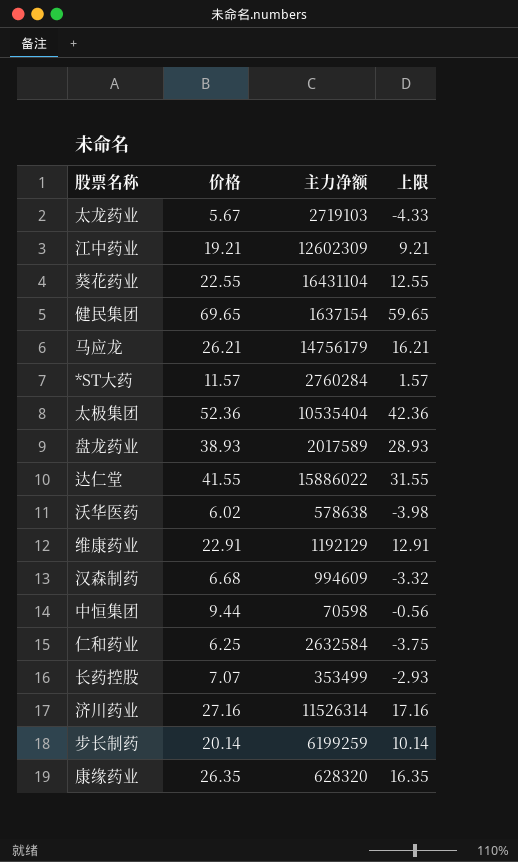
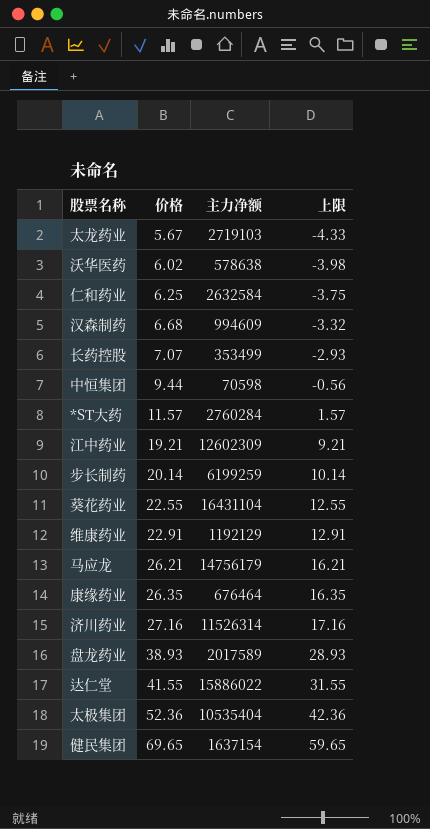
row order: none -> 价格 ascending
康缘药业 | 主力净额: 628320 -> 676464

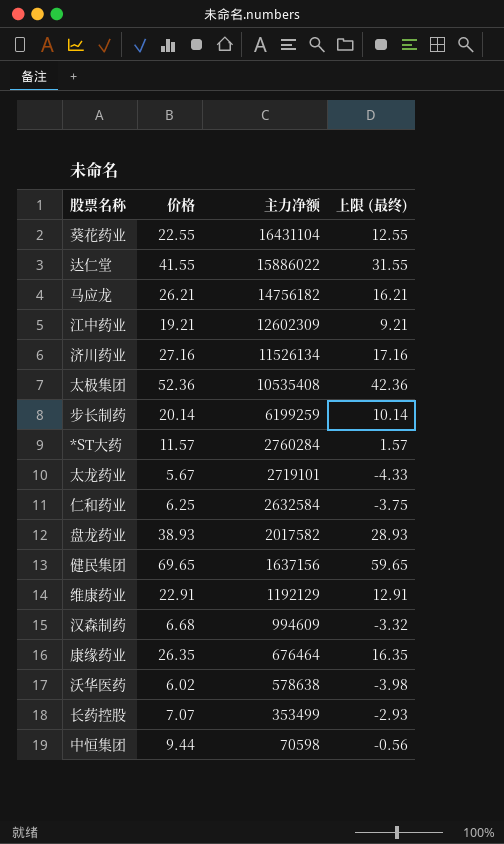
row order: 价格 ascending -> 主力净额 descending
column name: 上限 -> 上限 (最终)
马应龙 | 主力净额: 14756179 -> 14756182
济川药业 | 主力净额: 11526314 -> 11526134
太极集团 | 主力净额: 10535404 -> 10535408
太龙药业 | 主力净额: 2719103 -> 2719101
盘龙药业 | 主力净额: 2017589 -> 2017582
健民集团 | 主力净额: 1637154 -> 1637156

